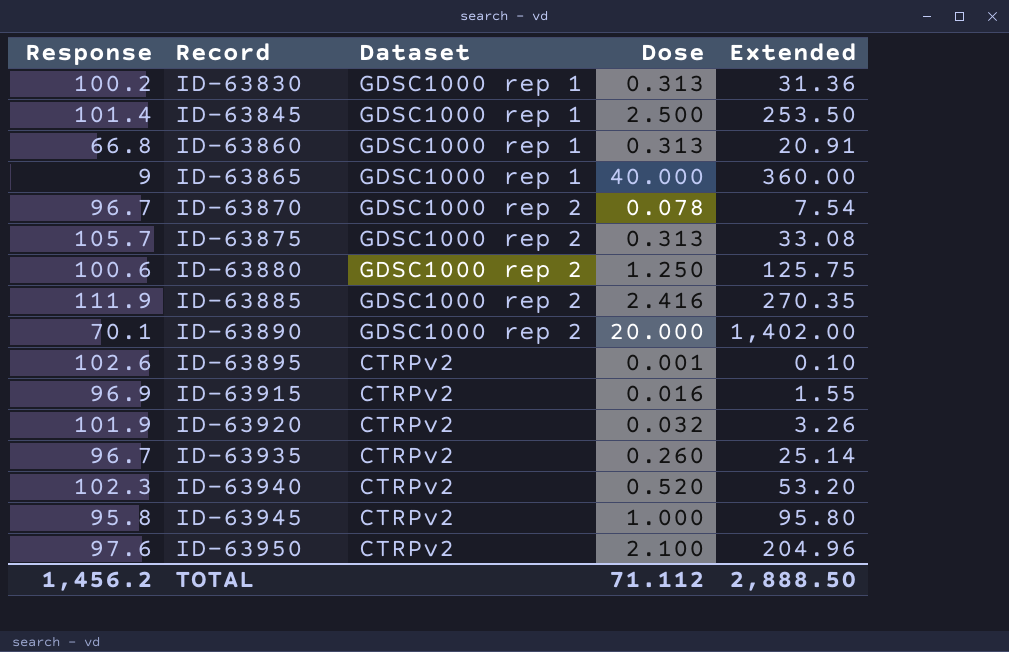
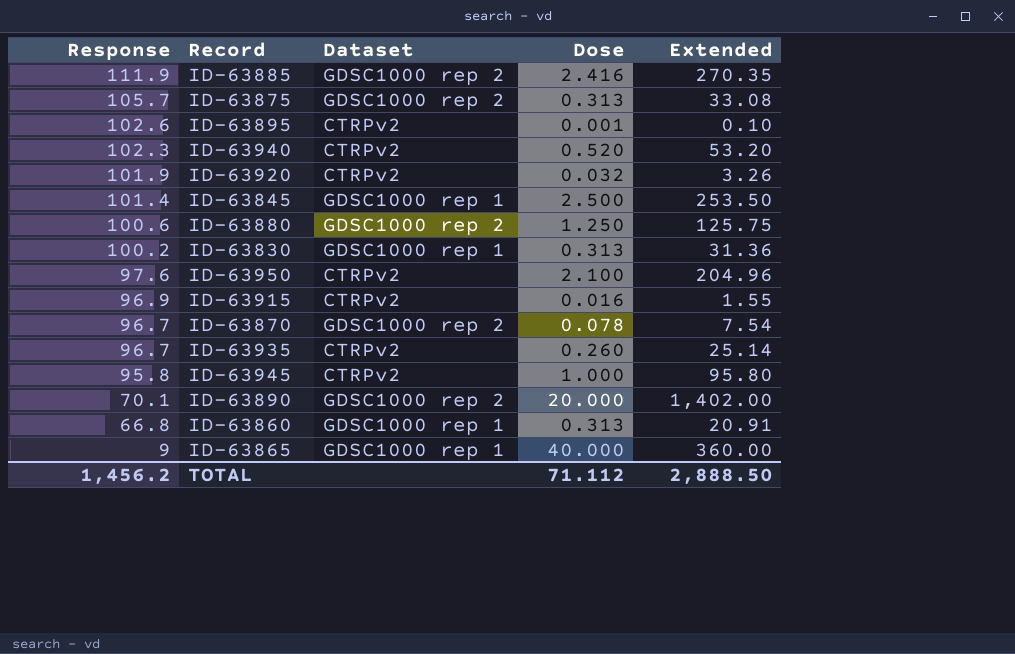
row order: Record ascending -> Response descending

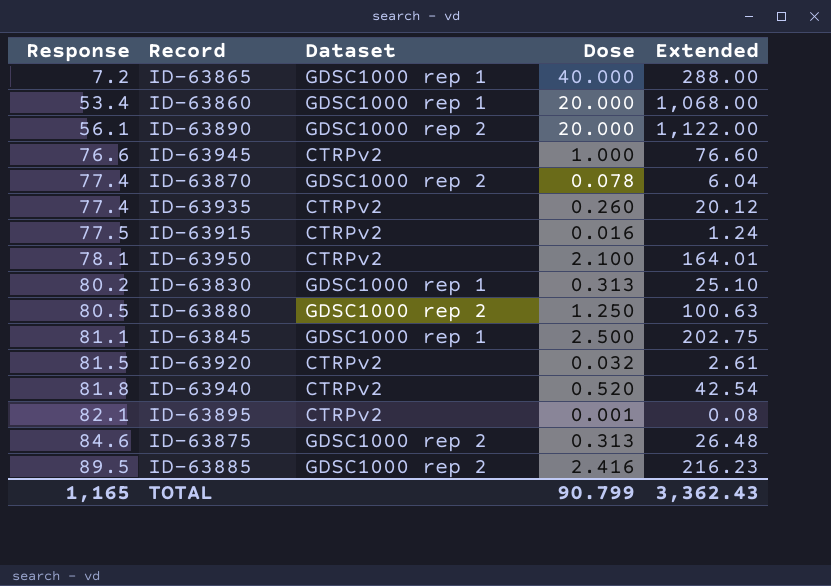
row order: Response descending -> Response ascending
ID-63865 | Response: 9 -> 7.2
ID-63865 | Extended: 360.00 -> 288.00
ID-63860 | Response: 66.8 -> 53.4
ID-63860 | Dose: 0.313 -> 20.000
ID-63860 | Extended: 20.91 -> 1,068.00
ID-63890 | Response: 70.1 -> 56.1
ID-63890 | Extended: 1,402.00 -> 1,122.00
ID-63945 | Response: 95.8 -> 76.6
ID-63945 | Extended: 95.80 -> 76.60
ID-63870 | Response: 96.7 -> 77.4
ID-63870 | Extended: 7.54 -> 6.04
ID-63935 | Response: 96.7 -> 77.4
ID-63935 | Extended: 25.14 -> 20.12
ID-63915 | Response: 96.9 -> 77.5
ID-63915 | Extended: 1.55 -> 1.24
ID-63950 | Response: 97.6 -> 78.1
ID-63950 | Extended: 204.96 -> 164.01
ID-63830 | Response: 100.2 -> 80.2
ID-63830 | Extended: 31.36 -> 25.10
ID-63880 | Response: 100.6 -> 80.5
ID-63880 | Extended: 125.75 -> 100.63
ID-63845 | Response: 101.4 -> 81.1
ID-63845 | Extended: 253.50 -> 202.75
ID-63920 | Response: 101.9 -> 81.5
ID-63920 | Extended: 3.26 -> 2.61
ID-63940 | Response: 102.3 -> 81.8
ID-63940 | Extended: 53.20 -> 42.54
ID-63895 | Response: 102.6 -> 82.1
ID-63895 | Extended: 0.10 -> 0.08
ID-63875 | Response: 105.7 -> 84.6
ID-63875 | Extended: 33.08 -> 26.48
ID-63885 | Response: 111.9 -> 89.5
ID-63885 | Extended: 270.35 -> 216.23
TOTAL | Response: 1,456.2 -> 1,165
TOTAL | Dose: 71.112 -> 90.799
TOTAL | Extended: 2,888.50 -> 3,362.43

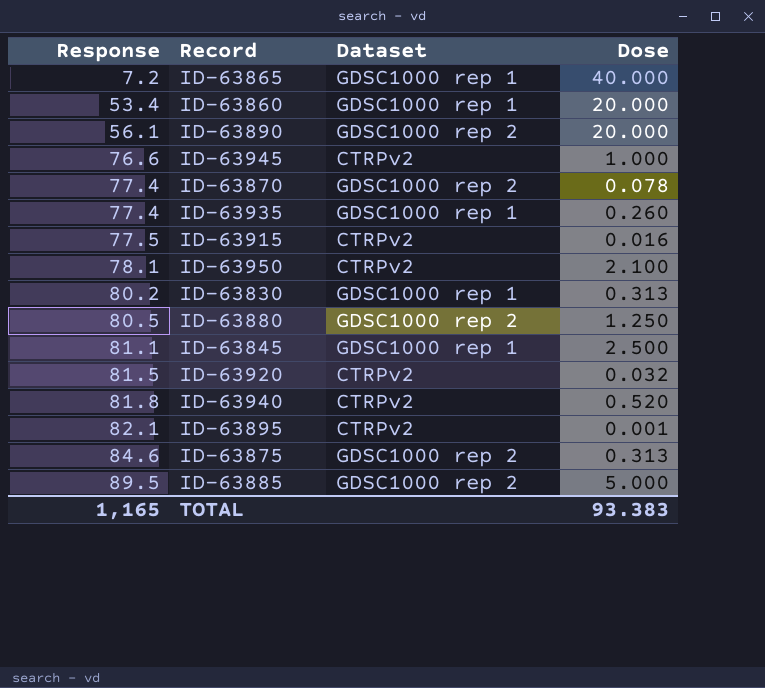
column Extended | formula: [Response] * [Dose] -> none
ID-63935 | Dataset: CTRPv2 -> GDSC1000 rep 1
ID-63885 | Dose: 2.416 -> 5.000
TOTAL | Dose: 90.799 -> 93.383

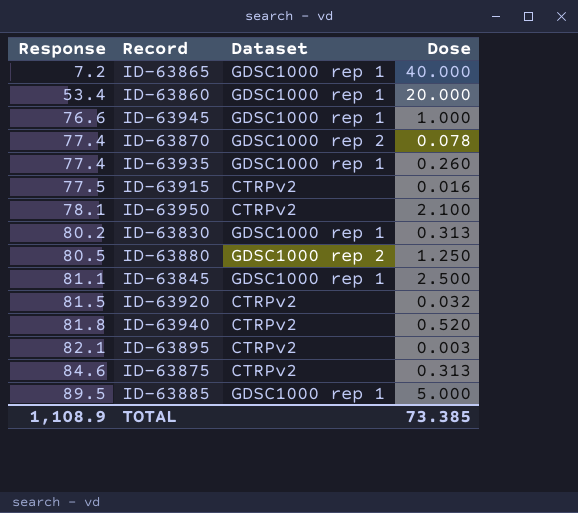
row ID-63890: 56.1 | GDSC1000 rep 2 | 20.000 -> none
ID-63945 | Dataset: CTRPv2 -> GDSC1000 rep 1
ID-63895 | Dose: 0.001 -> 0.003
ID-63875 | Dataset: GDSC1000 rep 2 -> CTRPv2
ID-63885 | Dataset: GDSC1000 rep 2 -> GDSC1000 rep 1
TOTAL | Response: 1,165 -> 1,108.9
TOTAL | Dose: 93.383 -> 73.385

